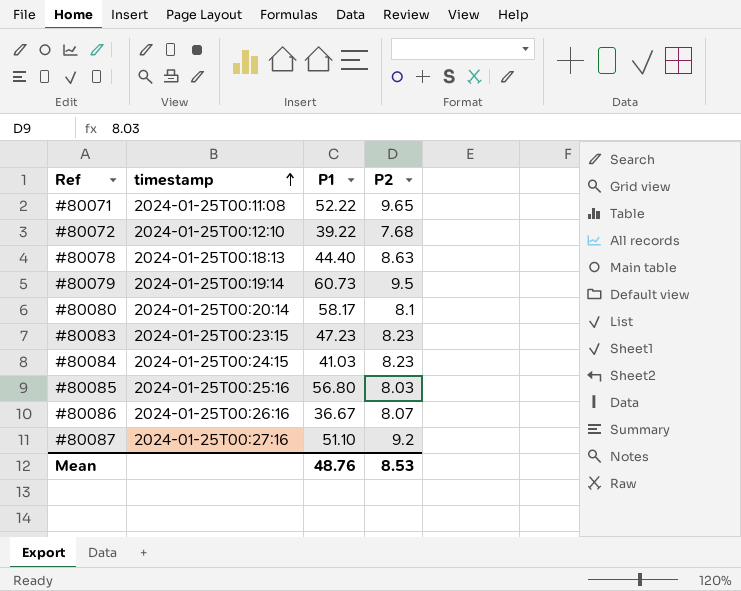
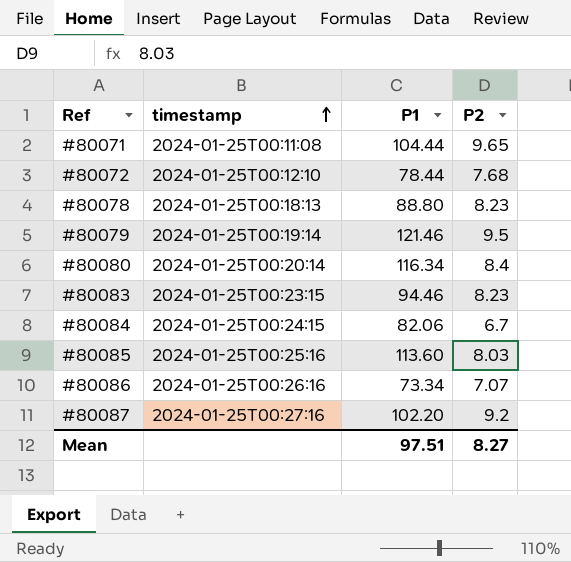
#80071 | P1: 52.22 -> 104.44
#80072 | P1: 39.22 -> 78.44
#80078 | P1: 44.40 -> 88.80
#80078 | P2: 8.63 -> 8.23
#80079 | P1: 60.73 -> 121.46
#80080 | P1: 58.17 -> 116.34
#80080 | P2: 8.1 -> 8.4
#80083 | P1: 47.23 -> 94.46
#80084 | P1: 41.03 -> 82.06
#80084 | P2: 8.23 -> 6.7
#80085 | P1: 56.80 -> 113.60
#80086 | P1: 36.67 -> 73.34
#80086 | P2: 8.07 -> 7.07
#80087 | P1: 51.10 -> 102.20
Mean | P1: 48.76 -> 97.51
Mean | P2: 8.53 -> 8.27

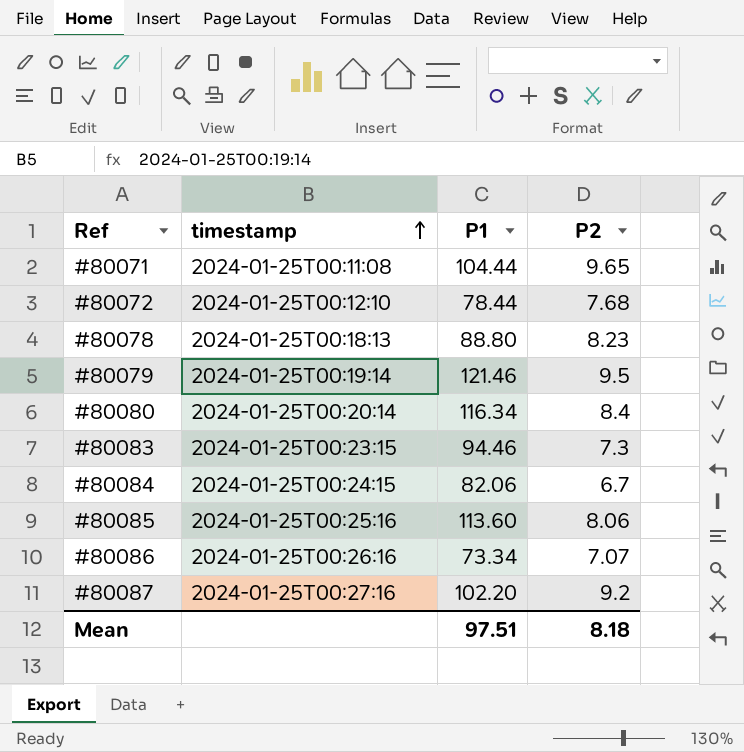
#80083 | P2: 8.23 -> 7.3
#80085 | P2: 8.03 -> 8.06
Mean | P2: 8.27 -> 8.18

